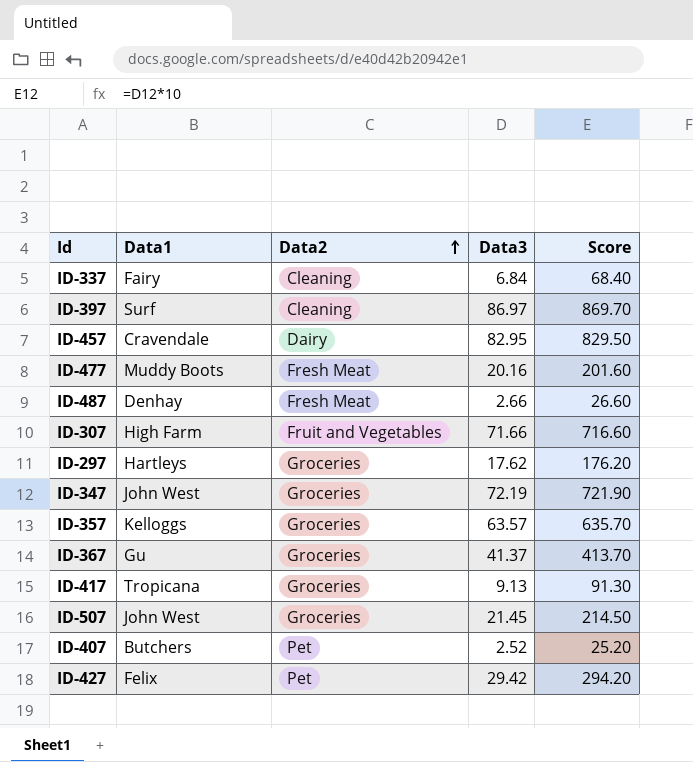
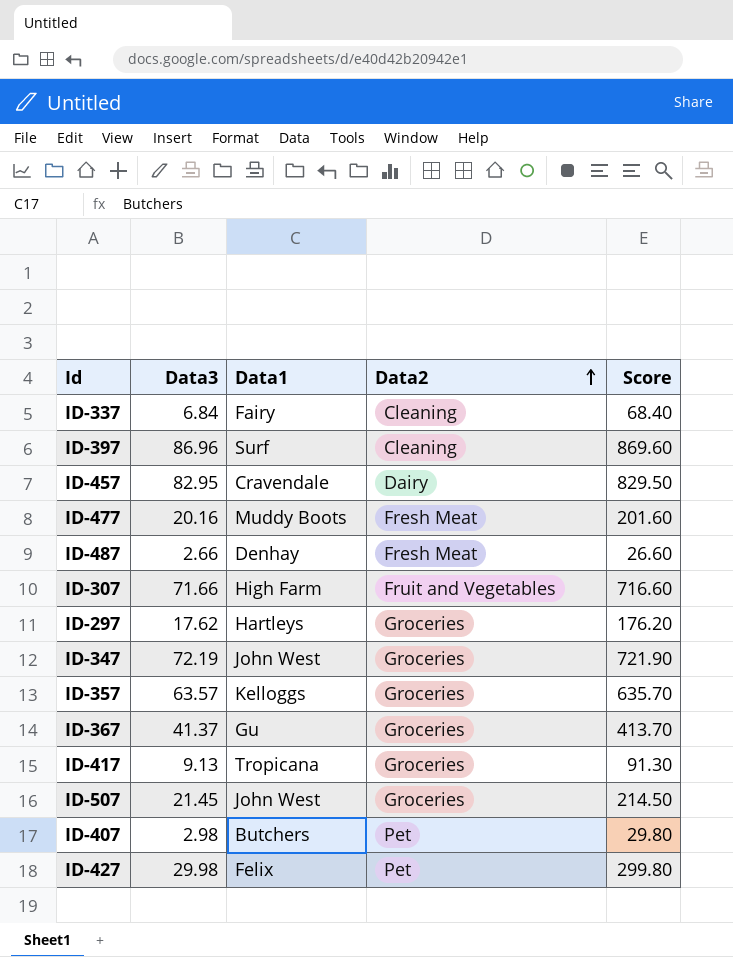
column Data3 | position: 4 -> 2
ID-397 | Data3: 86.97 -> 86.96
ID-397 | Score: 869.70 -> 869.60
ID-407 | Data3: 2.52 -> 2.98
ID-407 | Score: 25.20 -> 29.80
ID-427 | Data3: 29.42 -> 29.98
ID-427 | Score: 294.20 -> 299.80

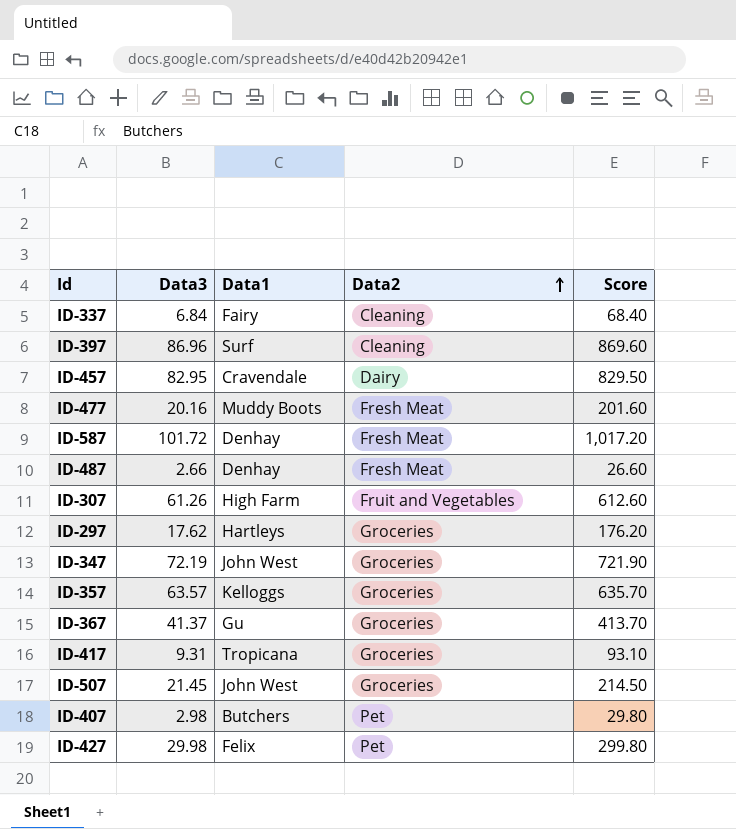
row ID-587: none -> 101.72 | Denhay | Fresh Meat | 1,017.20
ID-307 | Data3: 71.66 -> 61.26
ID-307 | Score: 716.60 -> 612.60
ID-417 | Data3: 9.13 -> 9.31
ID-417 | Score: 91.30 -> 93.10

